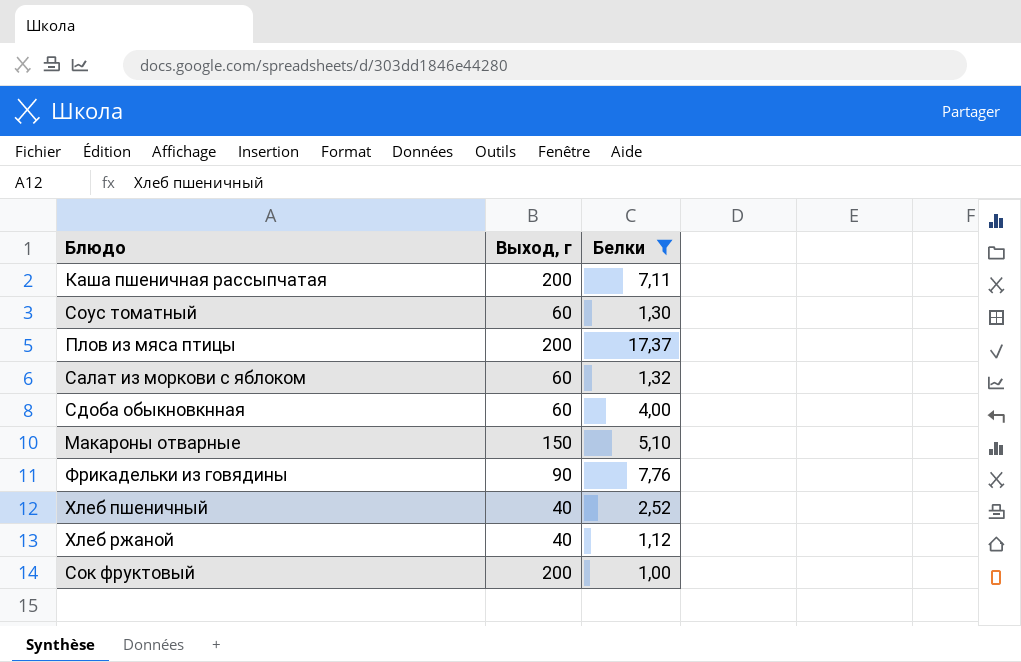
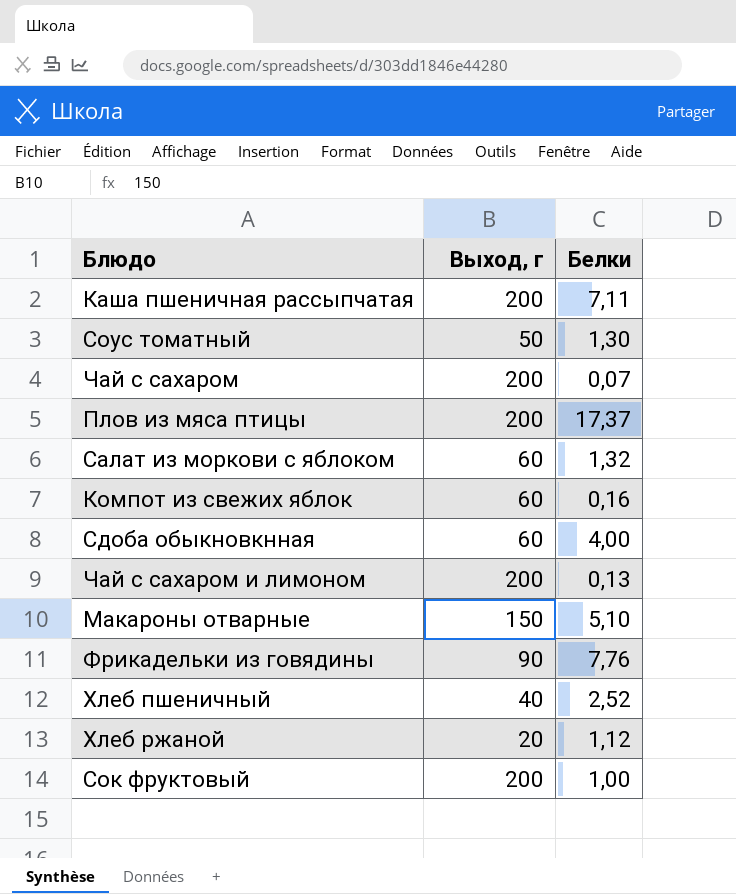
filter: Белки >= 1,00 -> none
Соус томатный | Выход, г: 60 -> 50
Хлеб ржаной | Выход, г: 40 -> 20

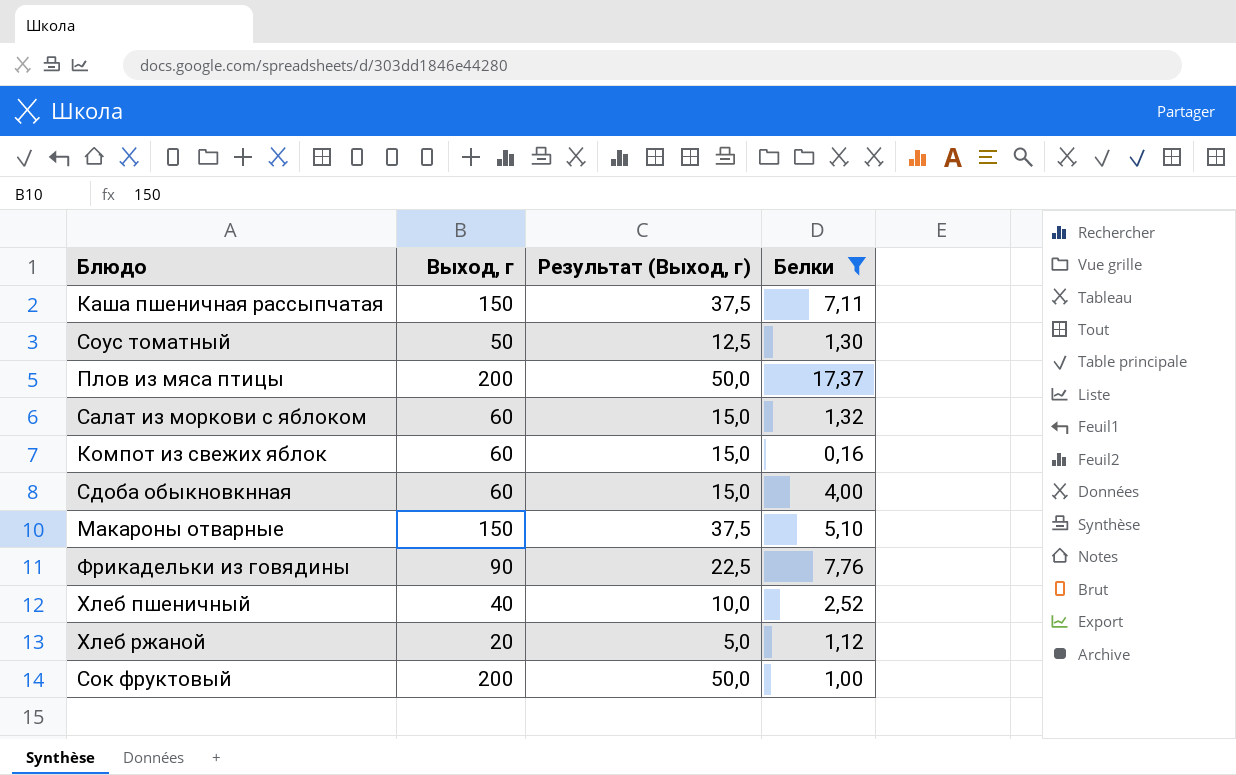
filter: none -> Белки >= 0,16
column Результат (Выход, г) | formula: none -> [Выход, г] * 0,25
Каша пшеничная рассыпчатая | Выход, г: 200 -> 150

